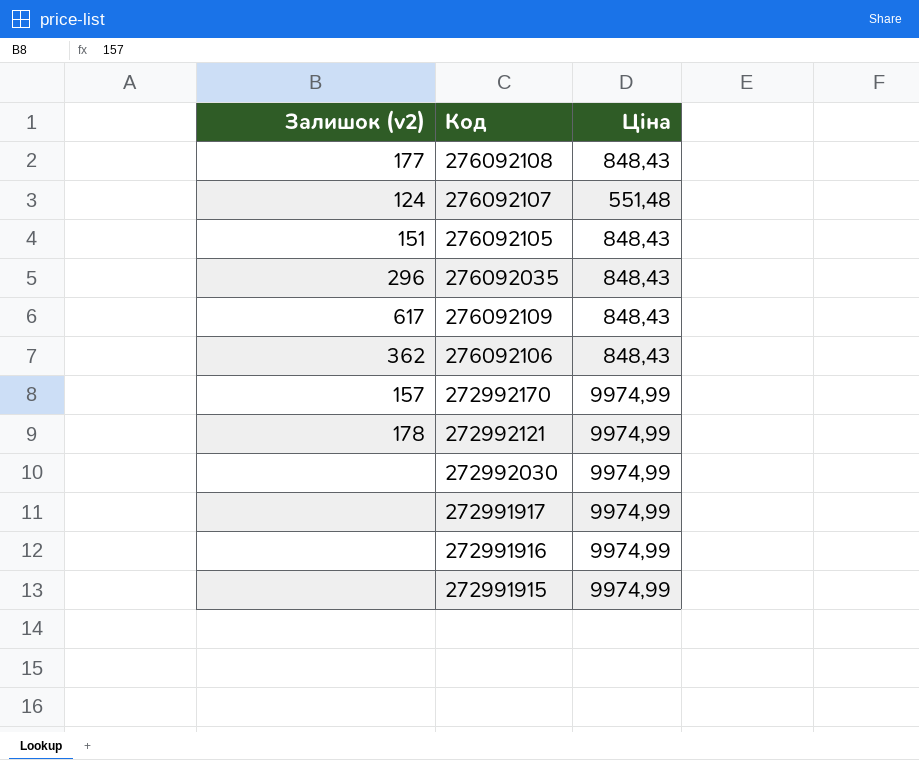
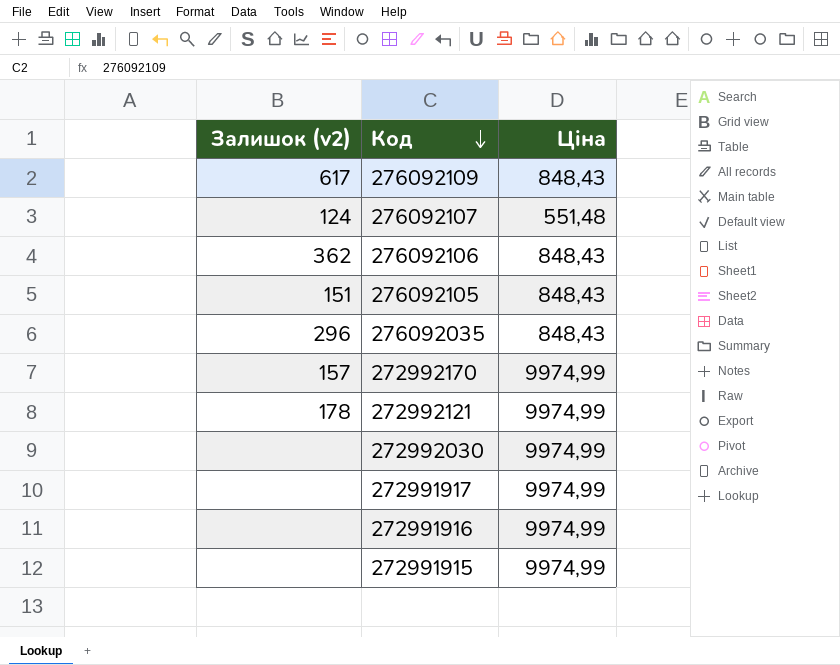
row order: none -> Код descending
row 276092108: 177 | 848,43 -> none

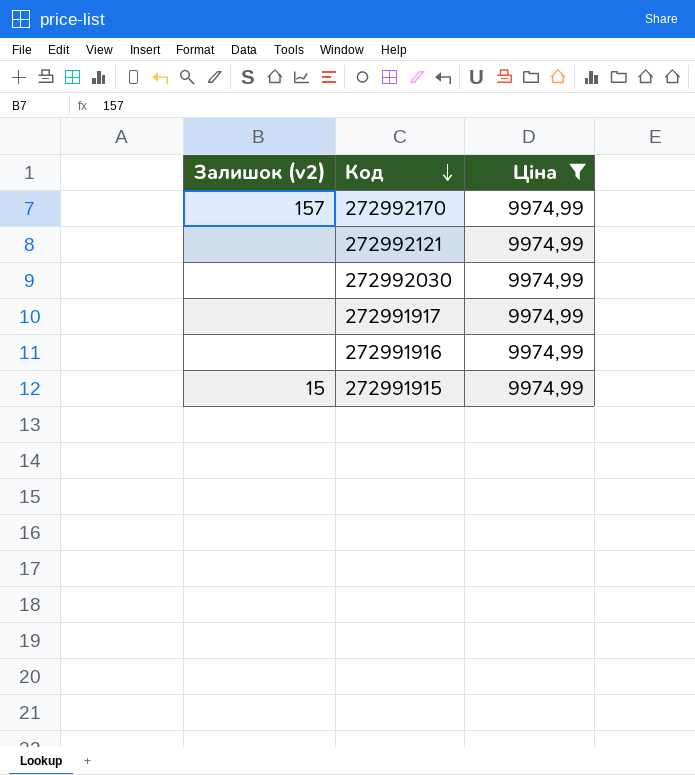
filter: none -> Ціна = 9974,99
272992121 | Залишок (v2): 178 -> none
272991915 | Залишок (v2): none -> 15

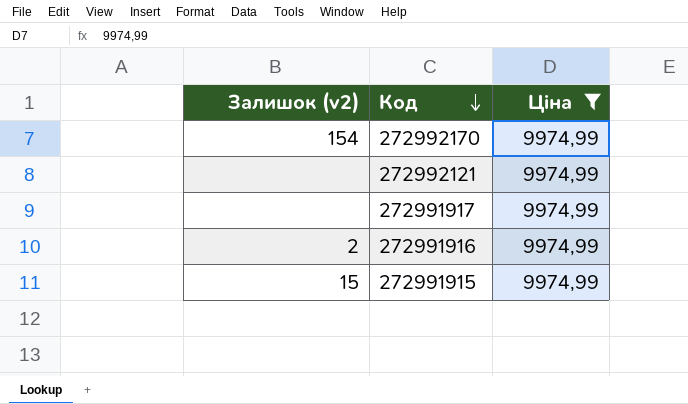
row 272992030: none | 9974,99 -> none
272992170 | Залишок (v2): 157 -> 154
272991916 | Залишок (v2): none -> 2

